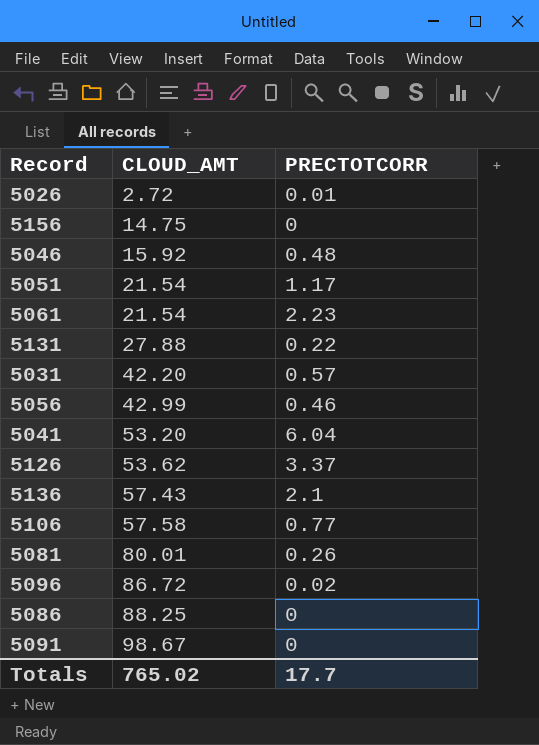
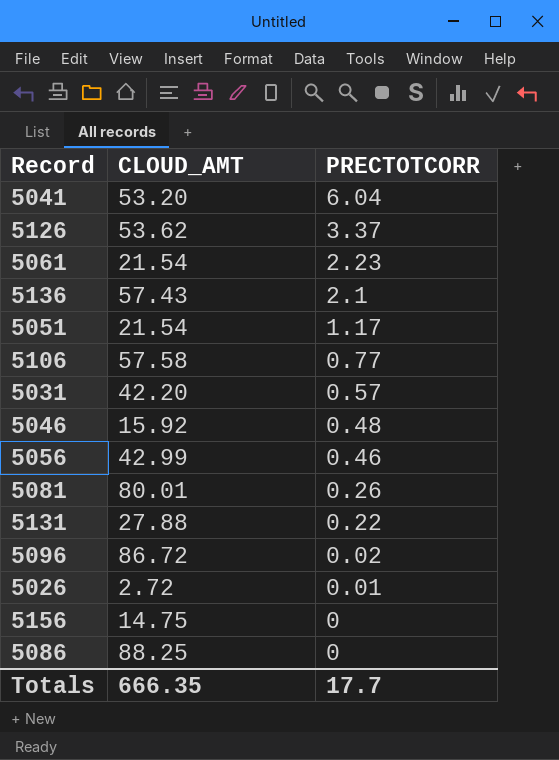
row order: CLOUD_AMT ascending -> PRECTOTCORR descending
row 5091: 98.67 | 0 -> none
Totals | CLOUD_AMT: 765.02 -> 666.35

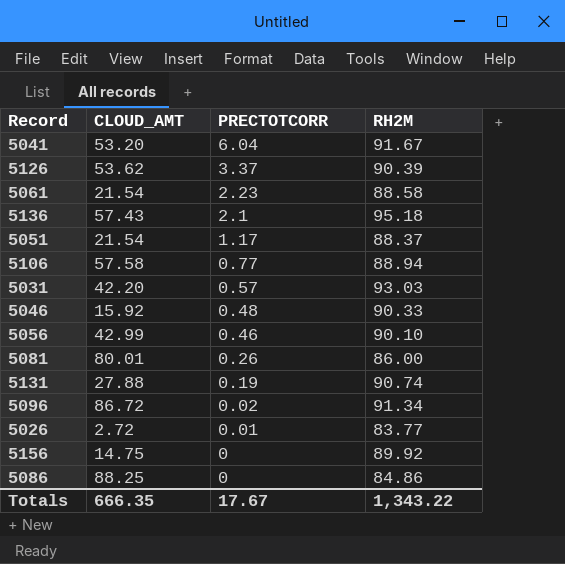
column RH2M | position: none -> 4
5131 | PRECTOTCORR: 0.22 -> 0.19
Totals | PRECTOTCORR: 17.7 -> 17.67

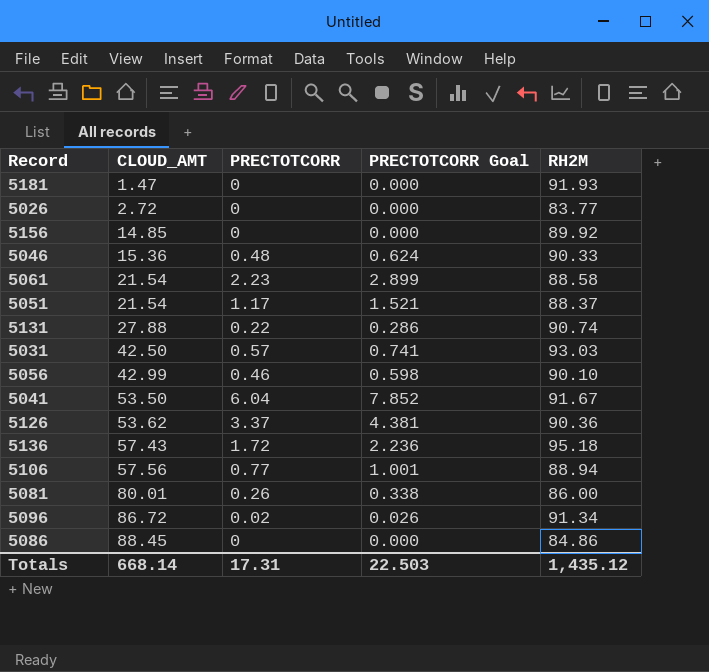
row order: PRECTOTCORR descending -> CLOUD_AMT ascending
column PRECTOTCORR Goal | formula: none -> [PRECTOTCORR] * 1.3
row 5181: none -> 1.47 | 0 | 0.000 | 91.93
5026 | PRECTOTCORR: 0.01 -> 0
5156 | CLOUD_AMT: 14.75 -> 14.85
5046 | CLOUD_AMT: 15.92 -> 15.36
5131 | PRECTOTCORR: 0.19 -> 0.22
5031 | CLOUD_AMT: 42.20 -> 42.50
5041 | CLOUD_AMT: 53.20 -> 53.50
5126 | RH2M: 90.39 -> 90.36
5136 | PRECTOTCORR: 2.1 -> 1.72
5106 | CLOUD_AMT: 57.58 -> 57.56
5086 | CLOUD_AMT: 88.25 -> 88.45
Totals | CLOUD_AMT: 666.35 -> 668.14
Totals | PRECTOTCORR: 17.67 -> 17.31
Totals | RH2M: 1,343.22 -> 1,435.12

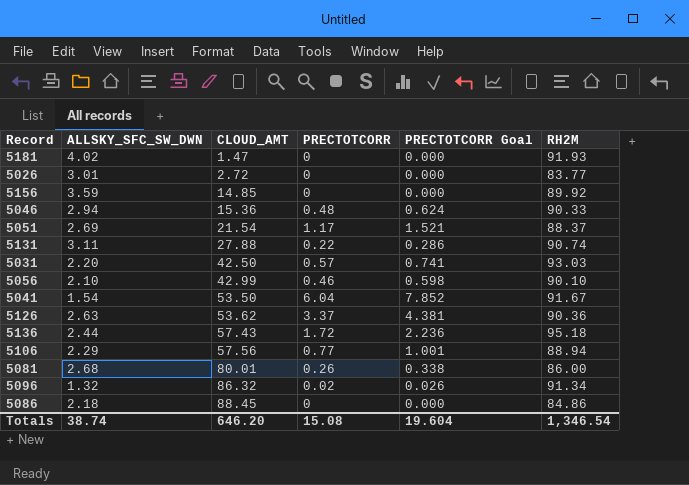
column ALLSKY_SFC_SW_DWN | position: none -> 2
row 5061: 21.54 | 2.23 | 2.899 | 88.58 -> none
5096 | CLOUD_AMT: 86.72 -> 86.32
Totals | CLOUD_AMT: 668.14 -> 646.20
Totals | PRECTOTCORR: 17.31 -> 15.08
Totals | PRECTOTCORR Goal: 22.503 -> 19.604
Totals | RH2M: 1,435.12 -> 1,346.54

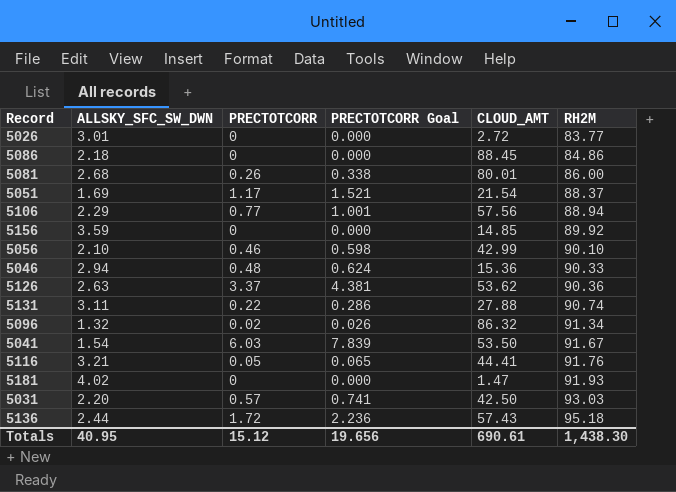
row order: CLOUD_AMT ascending -> RH2M ascending
column CLOUD_AMT | position: 3 -> 5
5051 | ALLSKY_SFC_SW_DWN: 2.69 -> 1.69
5041 | PRECTOTCORR: 6.04 -> 6.03
5041 | PRECTOTCORR Goal: 7.852 -> 7.839
row 5116: none -> 3.21 | 0.05 | 0.065 | 44.41 | 91.76
Totals | ALLSKY_SFC_SW_DWN: 38.74 -> 40.95
Totals | PRECTOTCORR: 15.08 -> 15.12
Totals | PRECTOTCORR Goal: 19.604 -> 19.656
Totals | CLOUD_AMT: 646.20 -> 690.61
Totals | RH2M: 1,346.54 -> 1,438.30

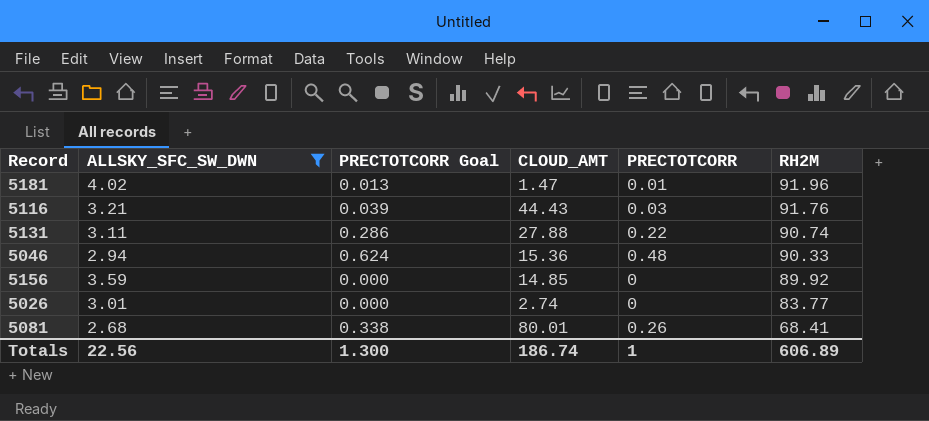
filter: none -> ALLSKY_SFC_SW_DWN >= 2.68
row order: RH2M ascending -> RH2M descending
column PRECTOTCORR | position: 3 -> 5
5181 | PRECTOTCORR Goal: 0.000 -> 0.013
5181 | PRECTOTCORR: 0 -> 0.01
5181 | RH2M: 91.93 -> 91.96
5116 | PRECTOTCORR Goal: 0.065 -> 0.039
5116 | CLOUD_AMT: 44.41 -> 44.43
5116 | PRECTOTCORR: 0.05 -> 0.03
5026 | CLOUD_AMT: 2.72 -> 2.74
5081 | RH2M: 86.00 -> 68.41
Totals | ALLSKY_SFC_SW_DWN: 40.95 -> 22.56
Totals | PRECTOTCORR Goal: 19.656 -> 1.300
Totals | CLOUD_AMT: 690.61 -> 186.74
Totals | PRECTOTCORR: 15.12 -> 1
Totals | RH2M: 1,438.30 -> 606.89

